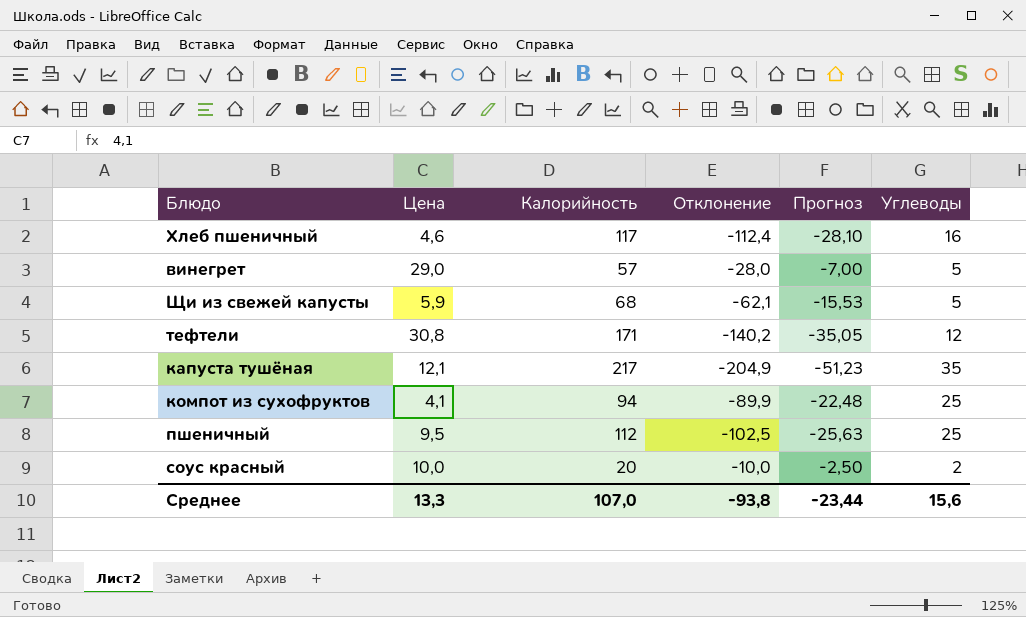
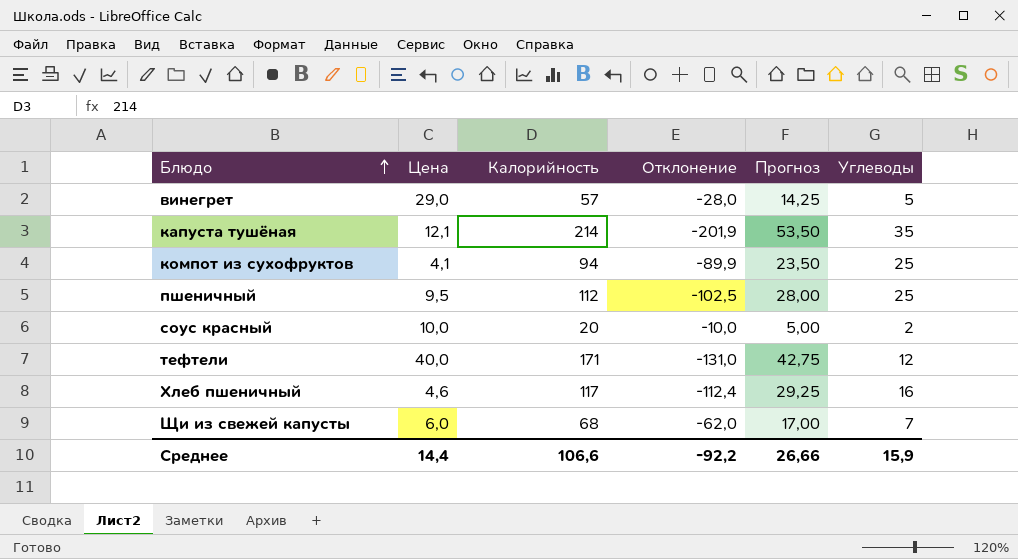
row order: none -> Блюдо ascending
column Прогноз | formula: [Отклонение] * 0,25 -> [Калорийность] * 0,25
капуста тушёная | Калорийность: 217 -> 214
капуста тушёная | Отклонение: -204,9 -> -201,9
тефтели | Цена: 30,8 -> 40,0
тефтели | Отклонение: -140,2 -> -131,0
Щи из свежей капусты | Цена: 5,9 -> 6,0
Щи из свежей капусты | Отклонение: -62,1 -> -62,0
Щи из свежей капусты | Углеводы: 5 -> 7
Среднее | Цена: 13,3 -> 14,4
Среднее | Калорийность: 107,0 -> 106,6
Среднее | Отклонение: -93,8 -> -92,2
Среднее | Прогноз: -23,44 -> 26,66
Среднее | Углеводы: 15,6 -> 15,9

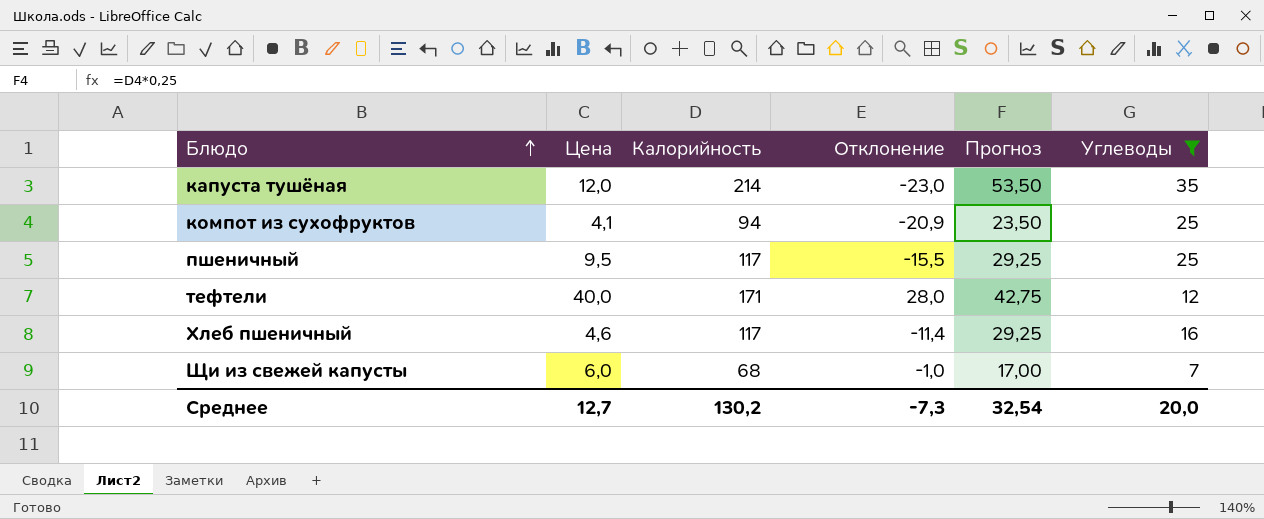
filter: none -> Углеводы >= 7
column Отклонение | formula: [Цена] - [Калорийность] -> [Цена] - [Углеводы]
капуста тушёная | Цена: 12,1 -> 12,0
пшеничный | Калорийность: 112 -> 117
пшеничный | Прогноз: 28,00 -> 29,25
Среднее | Цена: 14,4 -> 12,7
Среднее | Калорийность: 106,6 -> 130,2
Среднее | Отклонение: -92,2 -> -7,3
Среднее | Прогноз: 26,66 -> 32,54
Среднее | Углеводы: 15,9 -> 20,0

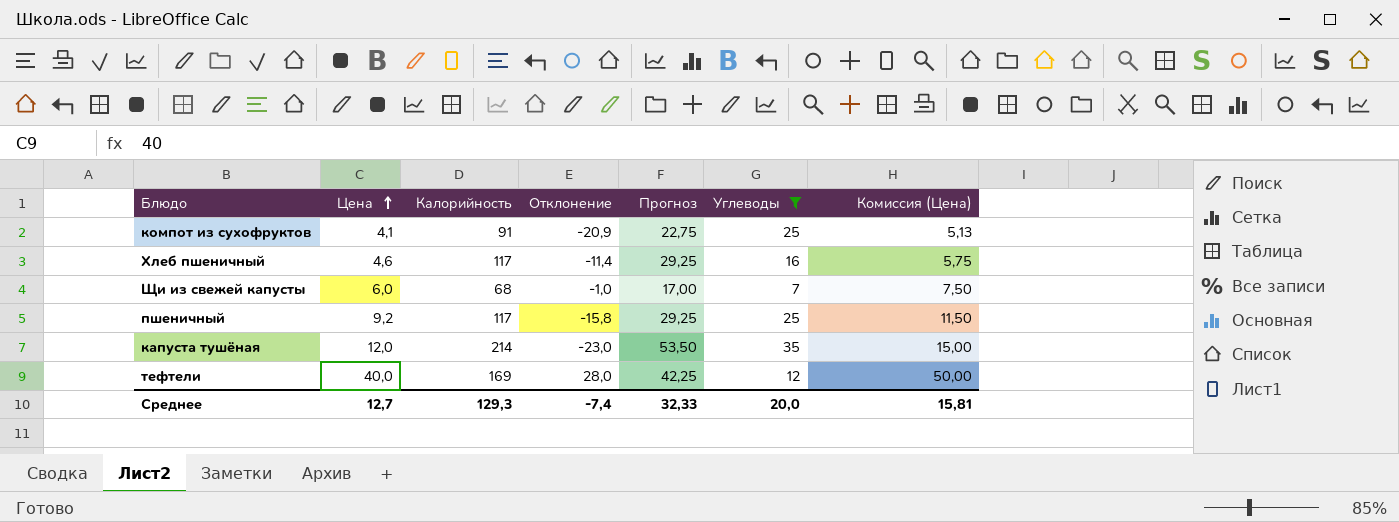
row order: Блюдо ascending -> Цена ascending
column Комиссия (Цена) | formula: none -> [Цена] * 1,25
компот из сухофруктов | Калорийность: 94 -> 91
компот из сухофруктов | Прогноз: 23,50 -> 22,75
пшеничный | Цена: 9,5 -> 9,2
пшеничный | Отклонение: -15,5 -> -15,8
тефтели | Калорийность: 171 -> 169
тефтели | Прогноз: 42,75 -> 42,25
Среднее | Калорийность: 130,2 -> 129,3
Среднее | Отклонение: -7,3 -> -7,4
Среднее | Прогноз: 32,54 -> 32,33

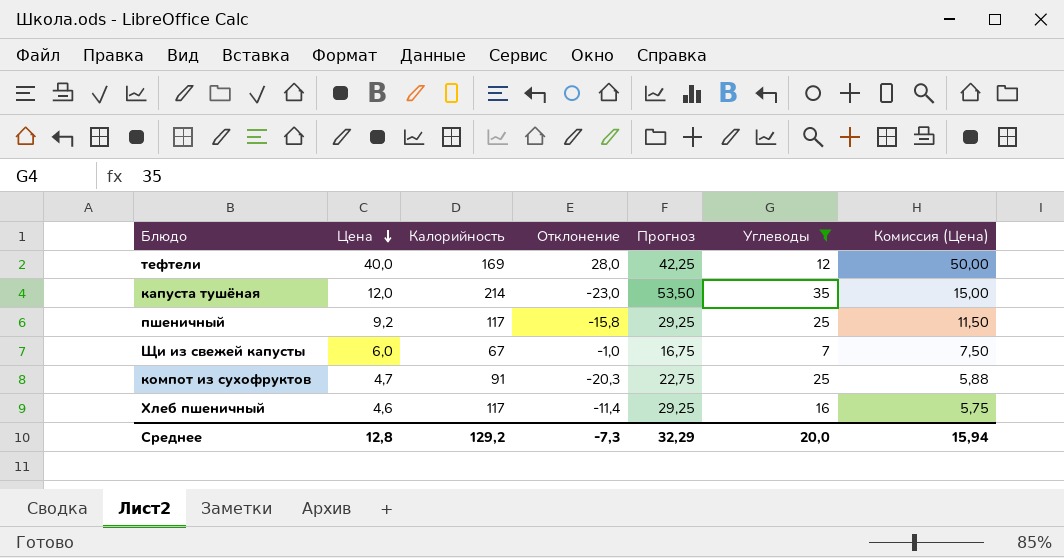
row order: Цена ascending -> Цена descending
Щи из свежей капусты | Калорийность: 68 -> 67
Щи из свежей капусты | Прогноз: 17,00 -> 16,75
компот из сухофруктов | Цена: 4,1 -> 4,7
компот из сухофруктов | Отклонение: -20,9 -> -20,3
компот из сухофруктов | Комиссия (Цена): 5,13 -> 5,88
Среднее | Цена: 12,7 -> 12,8
Среднее | Калорийность: 129,3 -> 129,2
Среднее | Отклонение: -7,4 -> -7,3
Среднее | Прогноз: 32,33 -> 32,29
Среднее | Комиссия (Цена): 15,81 -> 15,94

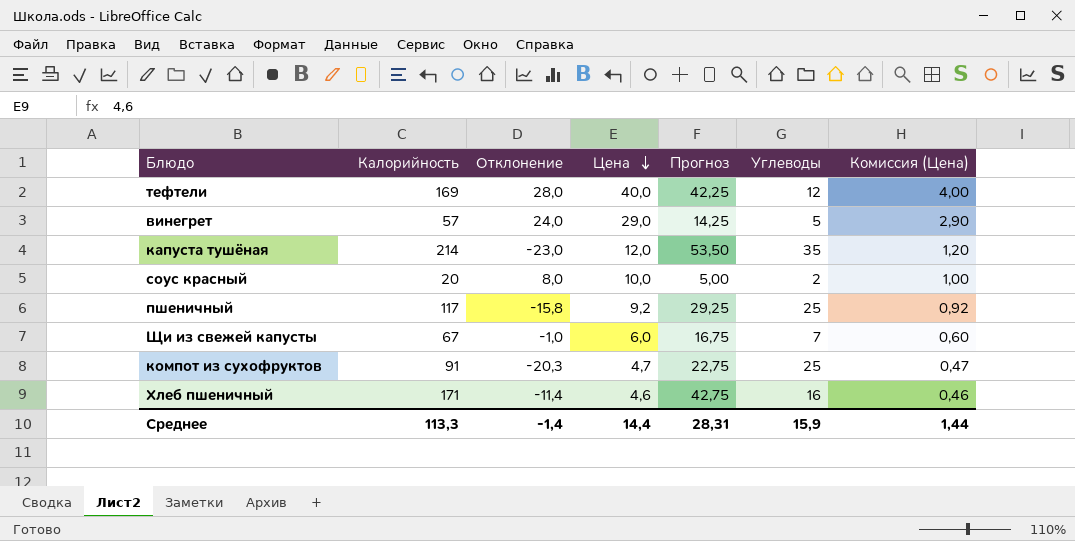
filter: Углеводы >= 7 -> none
column Цена | position: 2 -> 4
column Комиссия (Цена) | formula: [Цена] * 1,25 -> [Цена] * 0,1
Хлеб пшеничный | Калорийность: 117 -> 171
Хлеб пшеничный | Прогноз: 29,25 -> 42,75
Среднее | Калорийность: 129,2 -> 113,3
Среднее | Отклонение: -7,3 -> -1,4
Среднее | Цена: 12,8 -> 14,4
Среднее | Прогноз: 32,29 -> 28,31
Среднее | Углеводы: 20,0 -> 15,9
Среднее | Комиссия (Цена): 15,94 -> 1,44

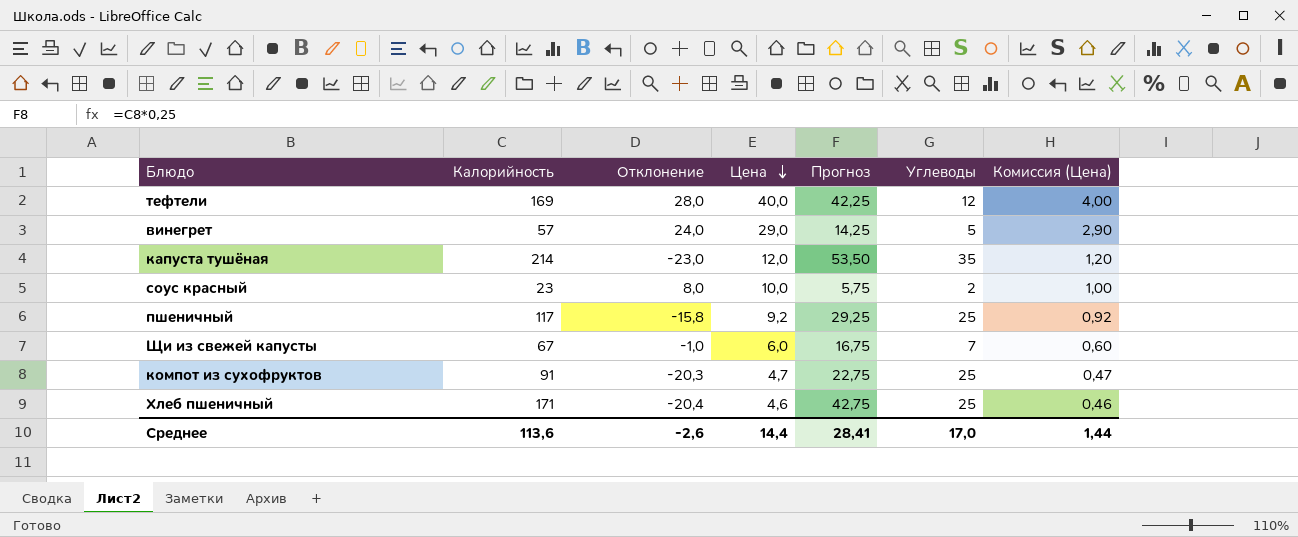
соус красный | Калорийность: 20 -> 23
соус красный | Прогноз: 5,00 -> 5,75
Хлеб пшеничный | Отклонение: -11,4 -> -20,4
Хлеб пшеничный | Углеводы: 16 -> 25
Среднее | Калорийность: 113,3 -> 113,6
Среднее | Отклонение: -1,4 -> -2,6
Среднее | Прогноз: 28,31 -> 28,41
Среднее | Углеводы: 15,9 -> 17,0

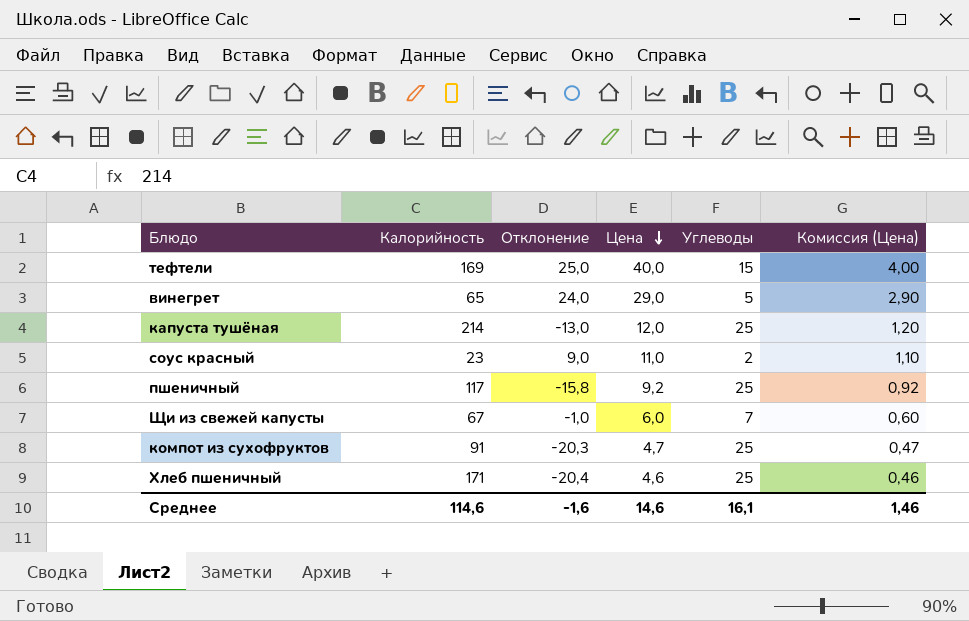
column Прогноз | formula: [Калорийность] * 0,25 -> none
тефтели | Отклонение: 28,0 -> 25,0
тефтели | Углеводы: 12 -> 15
винегрет | Калорийность: 57 -> 65
капуста тушёная | Отклонение: -23,0 -> -13,0
капуста тушёная | Углеводы: 35 -> 25
соус красный | Отклонение: 8,0 -> 9,0
соус красный | Цена: 10,0 -> 11,0
соус красный | Комиссия (Цена): 1,00 -> 1,10
Среднее | Калорийность: 113,6 -> 114,6
Среднее | Отклонение: -2,6 -> -1,6
Среднее | Цена: 14,4 -> 14,6
Среднее | Углеводы: 17,0 -> 16,1
Среднее | Комиссия (Цена): 1,44 -> 1,46

